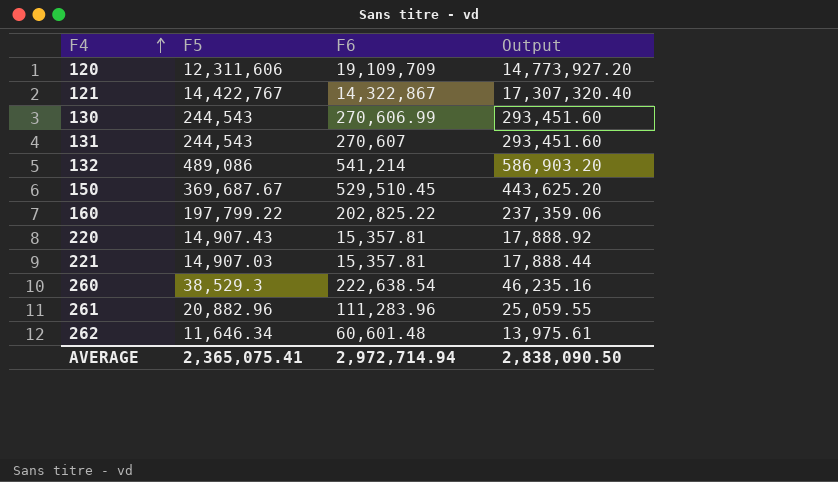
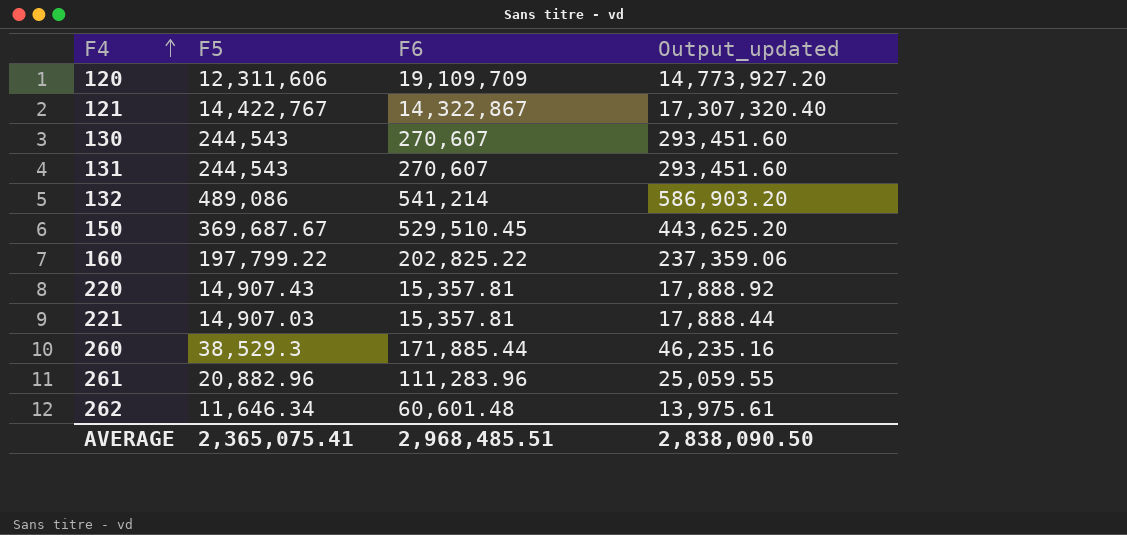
column name: Output -> Output_updated
130 | F6: 270,606.99 -> 270,607
260 | F6: 222,638.54 -> 171,885.44
AVERAGE | F6: 2,972,714.94 -> 2,968,485.51

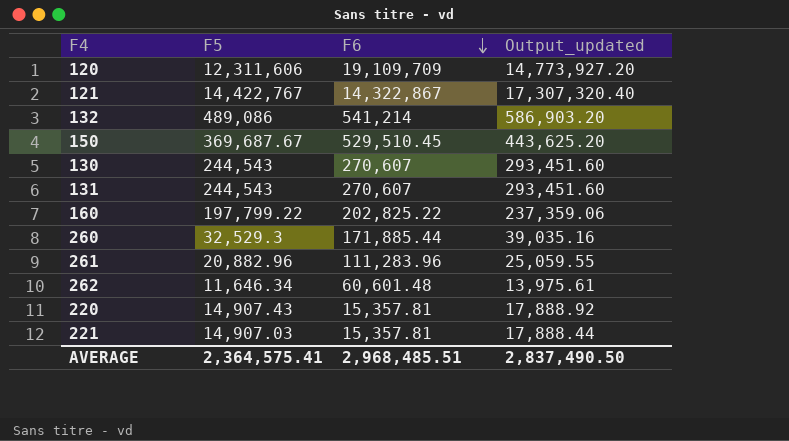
row order: F4 ascending -> F6 descending
260 | F5: 38,529.3 -> 32,529.3
260 | Output_updated: 46,235.16 -> 39,035.16
AVERAGE | F5: 2,365,075.41 -> 2,364,575.41
AVERAGE | Output_updated: 2,838,090.50 -> 2,837,490.50

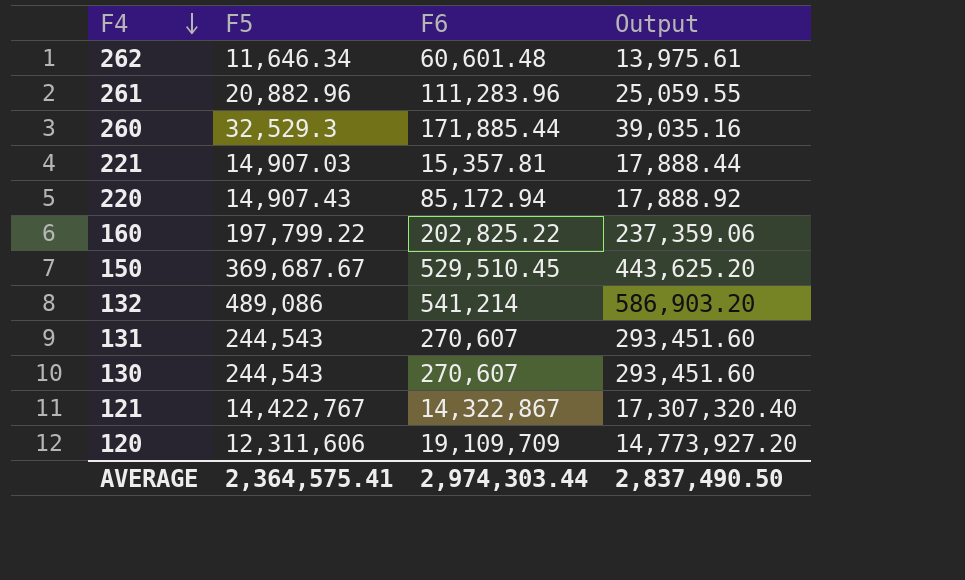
row order: F6 descending -> F4 descending
column name: Output_updated -> Output
220 | F6: 15,357.81 -> 85,172.94
AVERAGE | F6: 2,968,485.51 -> 2,974,303.44

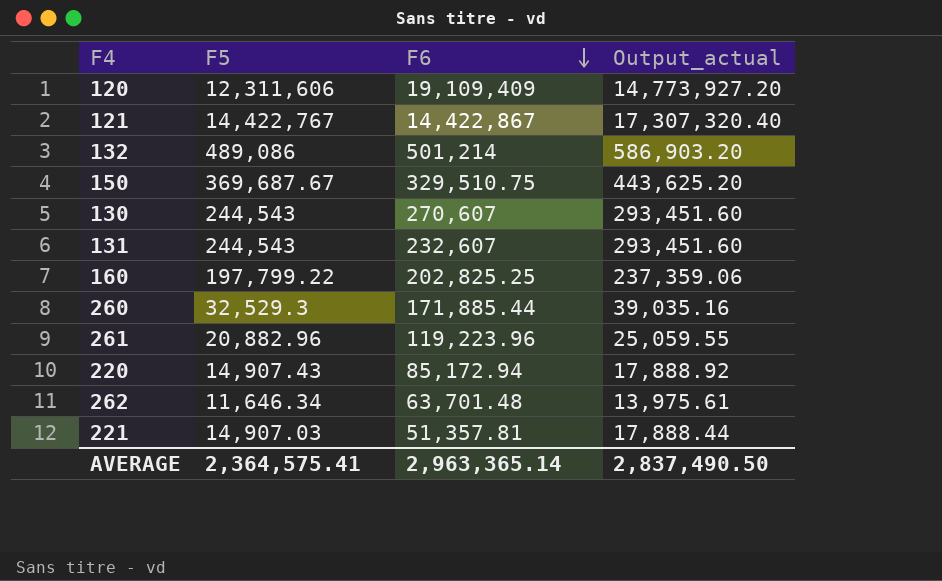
row order: F4 descending -> F6 descending
column name: Output -> Output_actual
120 | F6: 19,109,709 -> 19,109,409
121 | F6: 14,322,867 -> 14,422,867
132 | F6: 541,214 -> 501,214
150 | F6: 529,510.45 -> 329,510.75
131 | F6: 270,607 -> 232,607
160 | F6: 202,825.22 -> 202,825.25
261 | F6: 111,283.96 -> 119,223.96
262 | F6: 60,601.48 -> 63,701.48
221 | F6: 15,357.81 -> 51,357.81
AVERAGE | F6: 2,974,303.44 -> 2,963,365.14

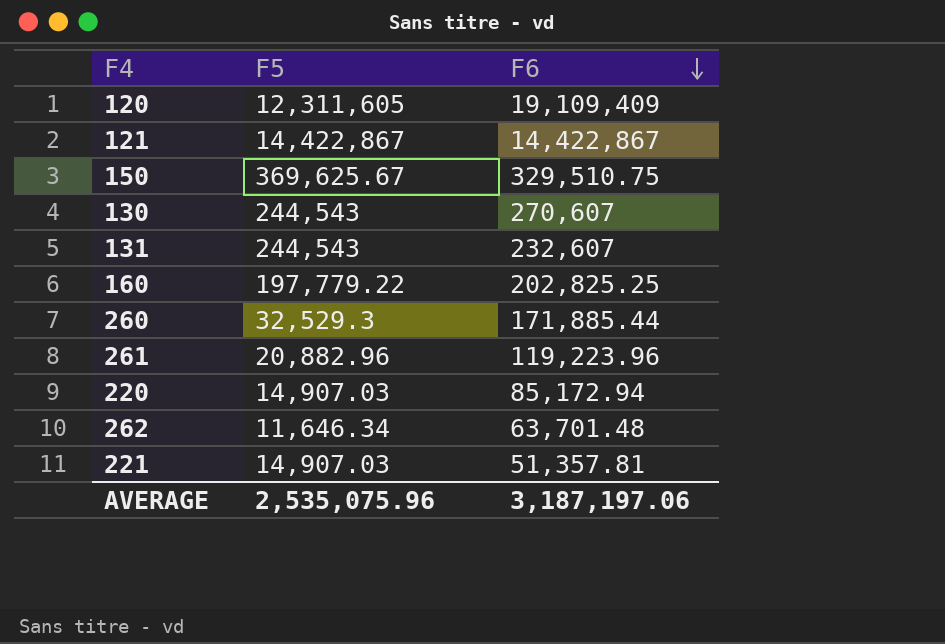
column Output_actual | formula: [F5] * 1.2 -> none
row 132: 489,086 | 501,214 | 586,903.20 -> none
120 | F5: 12,311,606 -> 12,311,605
121 | F5: 14,422,767 -> 14,422,867
150 | F5: 369,687.67 -> 369,625.67
160 | F5: 197,799.22 -> 197,779.22
220 | F5: 14,907.43 -> 14,907.03
AVERAGE | F5: 2,364,575.41 -> 2,535,075.96
AVERAGE | F6: 2,963,365.14 -> 3,187,197.06

